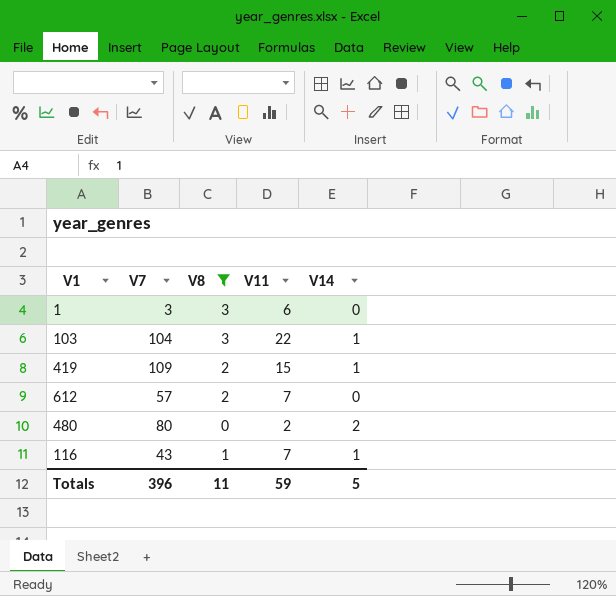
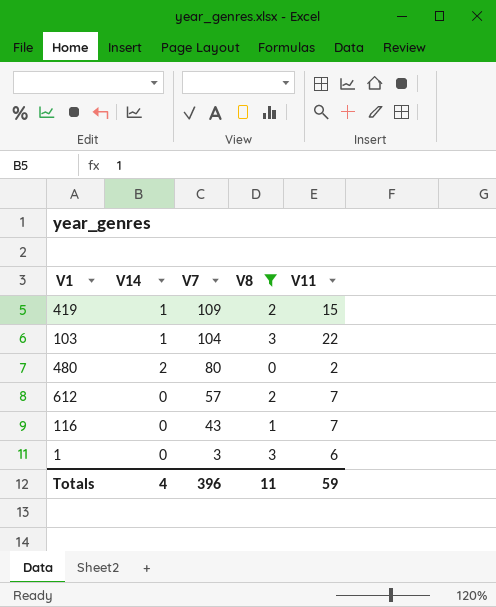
row order: none -> V7 descending
column V14 | position: 5 -> 2
116 | V14: 1 -> 0
Totals | V14: 5 -> 4

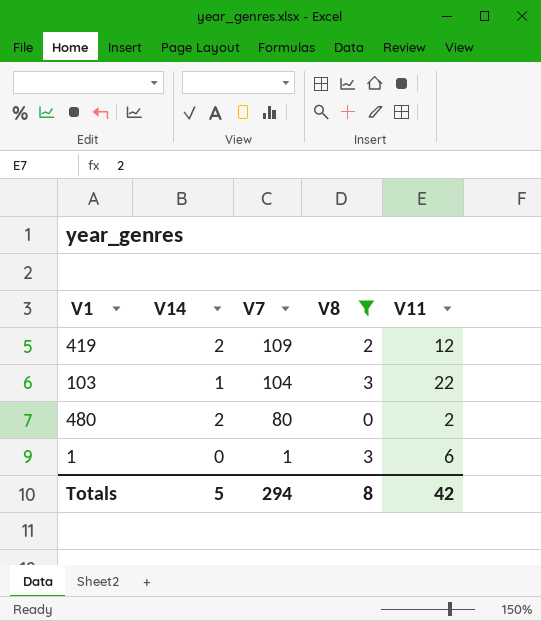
row 612: 0 | 57 | 2 | 7 -> none
row 116: 0 | 43 | 1 | 7 -> none
419 | V14: 1 -> 2
419 | V11: 15 -> 12
1 | V7: 3 -> 1
Totals | V14: 4 -> 5
Totals | V7: 396 -> 294
Totals | V8: 11 -> 8
Totals | V11: 59 -> 42

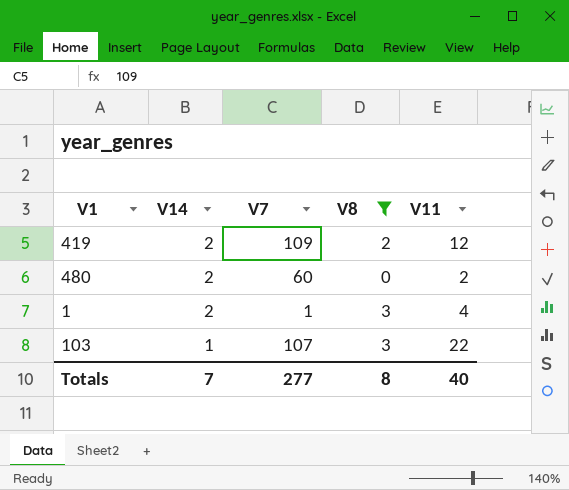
row order: V7 descending -> V14 descending
480 | V7: 80 -> 60
1 | V14: 0 -> 2
1 | V11: 6 -> 4
103 | V7: 104 -> 107
Totals | V14: 5 -> 7
Totals | V7: 294 -> 277
Totals | V11: 42 -> 40

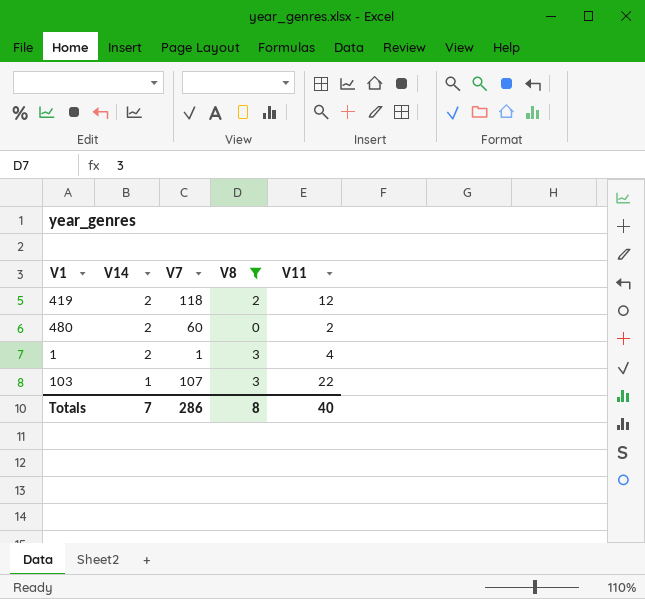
419 | V7: 109 -> 118
Totals | V7: 277 -> 286

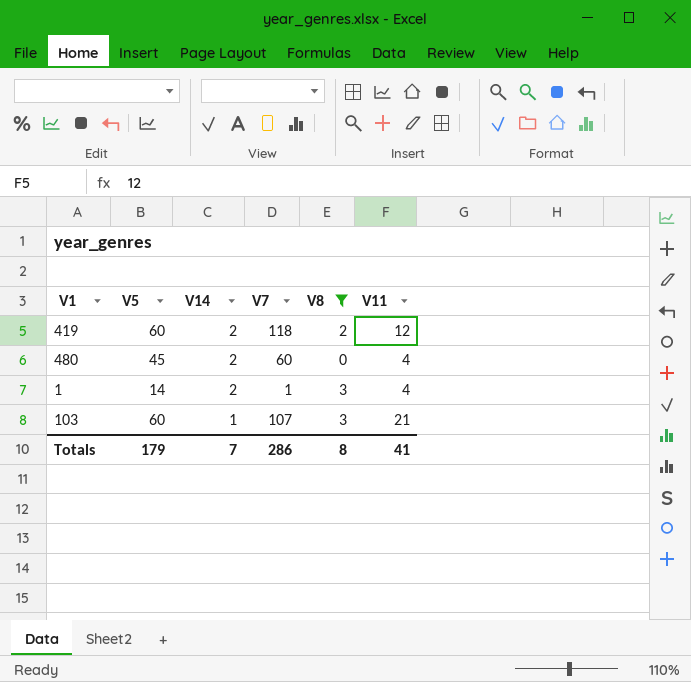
column V5 | position: none -> 2
480 | V11: 2 -> 4
103 | V11: 22 -> 21
Totals | V11: 40 -> 41

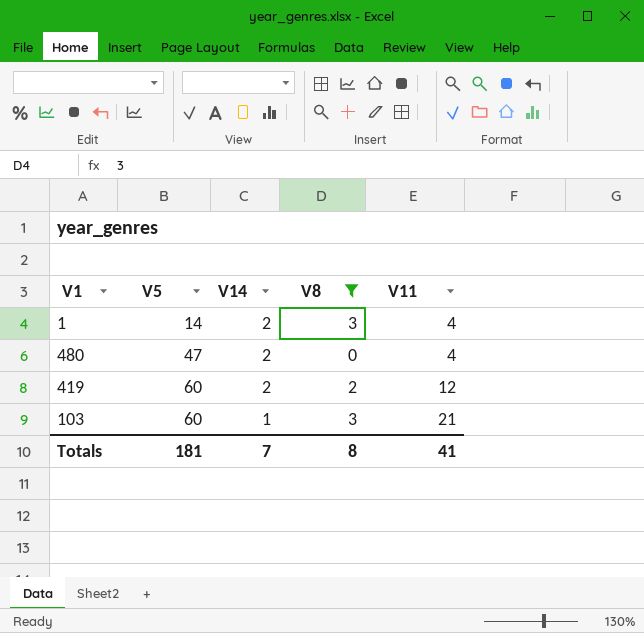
row order: V14 descending -> V5 ascending
column V7 | position: 4 -> none
480 | V5: 45 -> 47
Totals | V5: 179 -> 181

